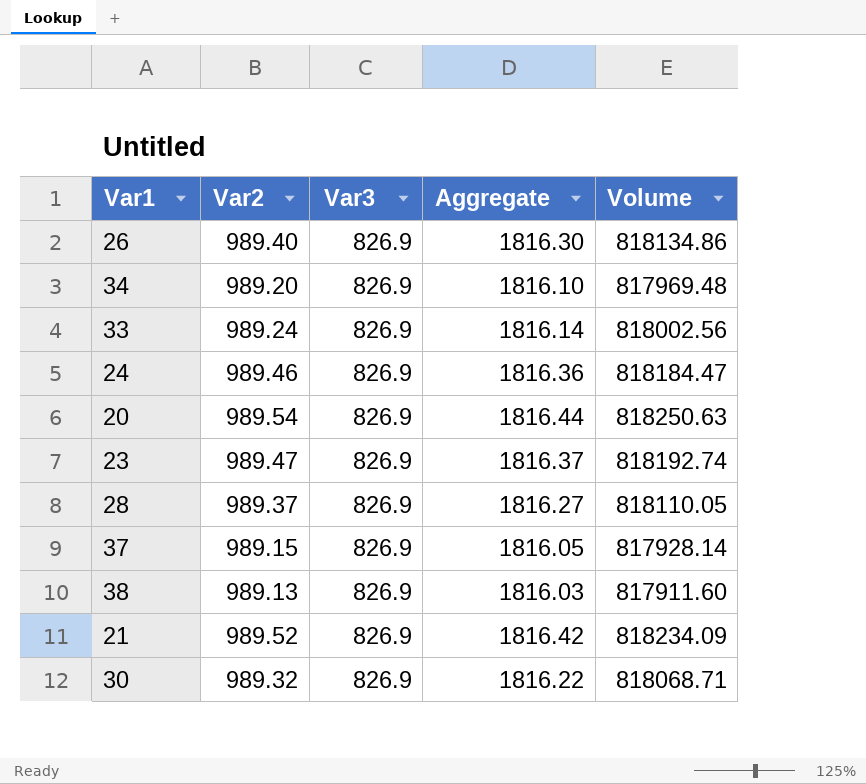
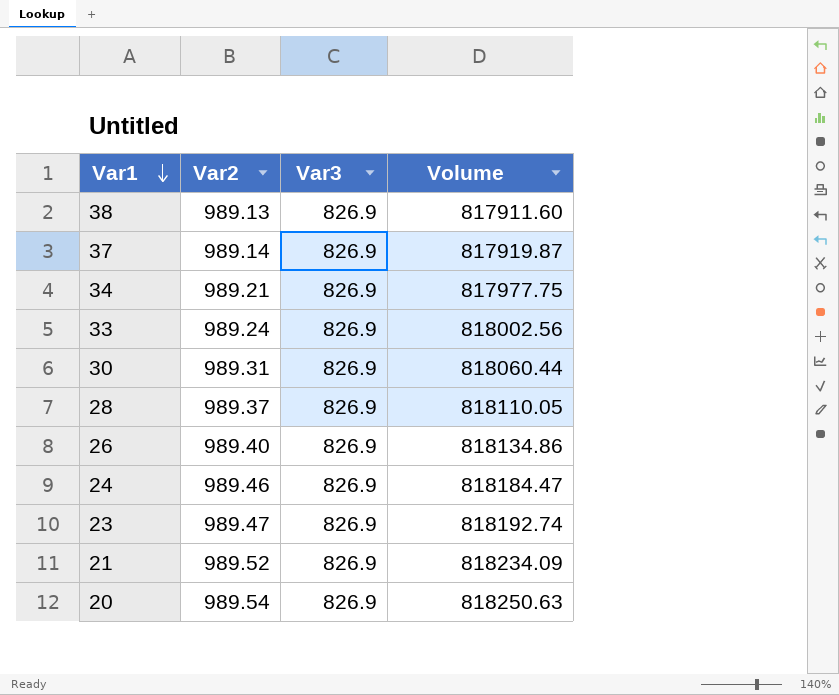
row order: none -> Var1 descending
column Aggregate | formula: [Var2] + [Var3] -> none
37 | Var2: 989.15 -> 989.14
37 | Volume: 817928.14 -> 817919.87
34 | Var2: 989.20 -> 989.21
34 | Volume: 817969.48 -> 817977.75
30 | Var2: 989.32 -> 989.31
30 | Volume: 818068.71 -> 818060.44

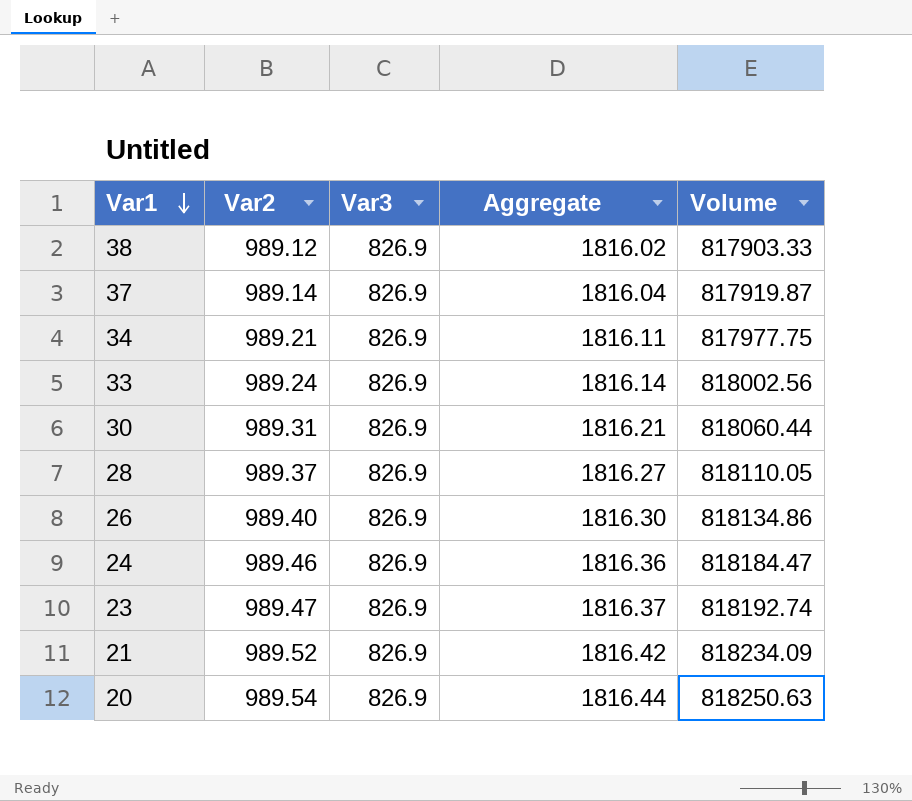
column Aggregate | formula: none -> [Var2] + [Var3]
38 | Var2: 989.13 -> 989.12
38 | Volume: 817911.60 -> 817903.33

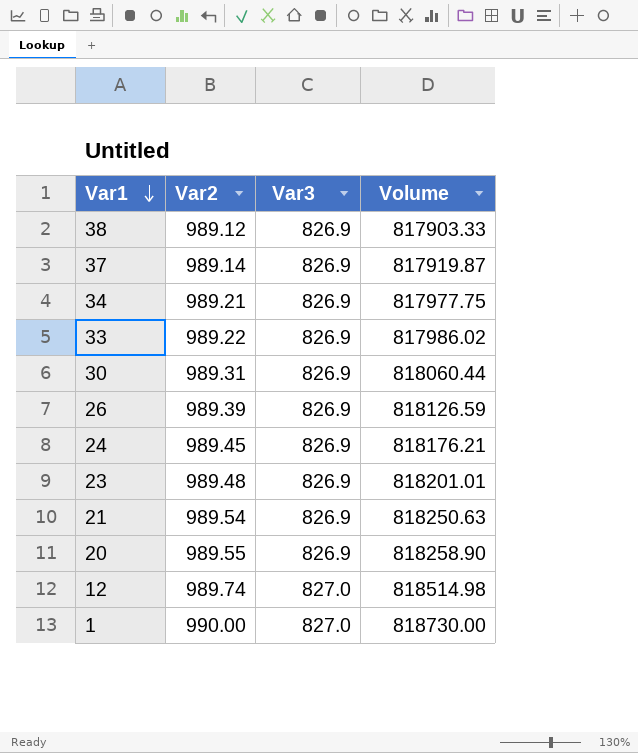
column Aggregate | formula: [Var2] + [Var3] -> none
row 28: 989.37 | 826.9 | 1816.27 | 818110.05 -> none
33 | Var2: 989.24 -> 989.22
33 | Volume: 818002.56 -> 817986.02
26 | Var2: 989.40 -> 989.39
26 | Volume: 818134.86 -> 818126.59
24 | Var2: 989.46 -> 989.45
24 | Volume: 818184.47 -> 818176.21
23 | Var2: 989.47 -> 989.48
23 | Volume: 818192.74 -> 818201.01
21 | Var2: 989.52 -> 989.54
21 | Volume: 818234.09 -> 818250.63
20 | Var2: 989.54 -> 989.55
20 | Volume: 818250.63 -> 818258.90
row 12: none -> 989.74 | 827.0 | 818514.98
row 1: none -> 990.00 | 827.0 | 818730.00

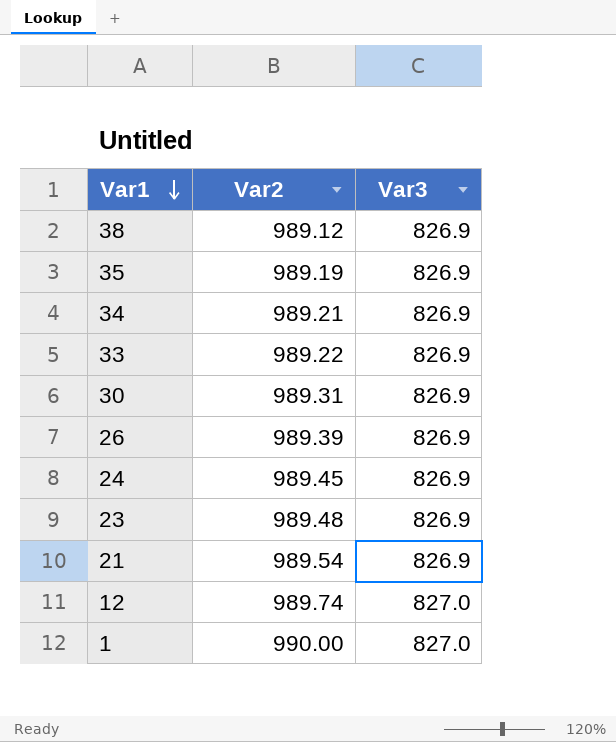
column Volume | formula: [Var2] * [Var3] -> none
row 37: 989.14 | 826.9 | 817919.87 -> none
row 20: 989.55 | 826.9 | 818258.90 -> none
row 35: none -> 989.19 | 826.9

